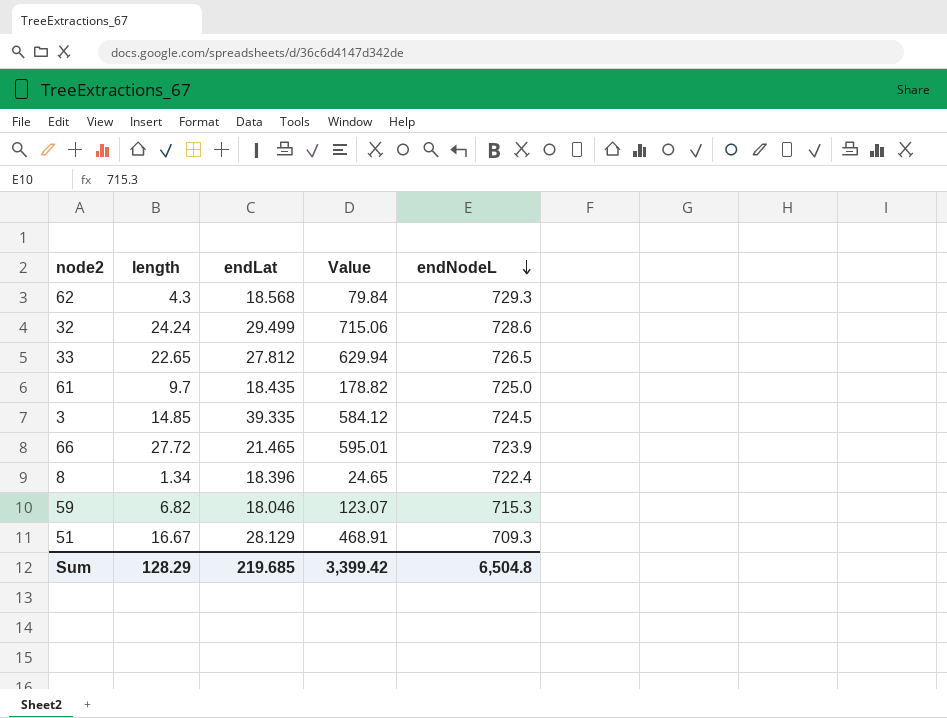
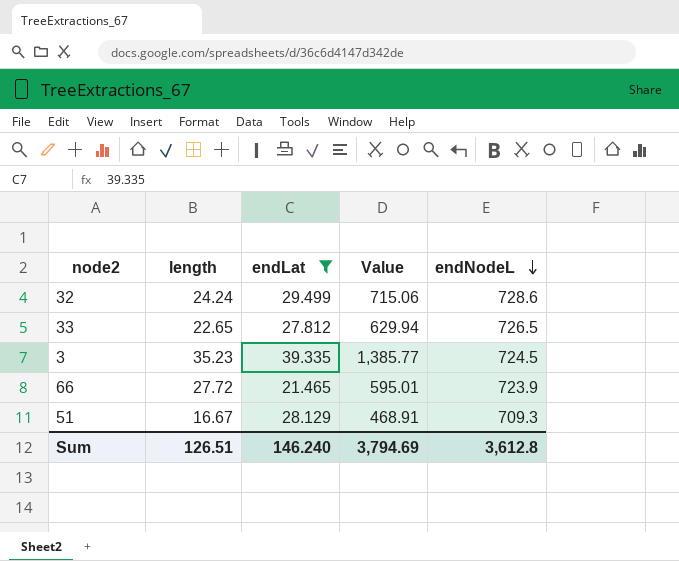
filter: none -> endLat >= 21.465
3 | length: 14.85 -> 35.23
3 | Value: 584.12 -> 1,385.77
Sum | length: 128.29 -> 126.51
Sum | endLat: 219.685 -> 146.240
Sum | Value: 3,399.42 -> 3,794.69
Sum | endNodeL: 6,504.8 -> 3,612.8

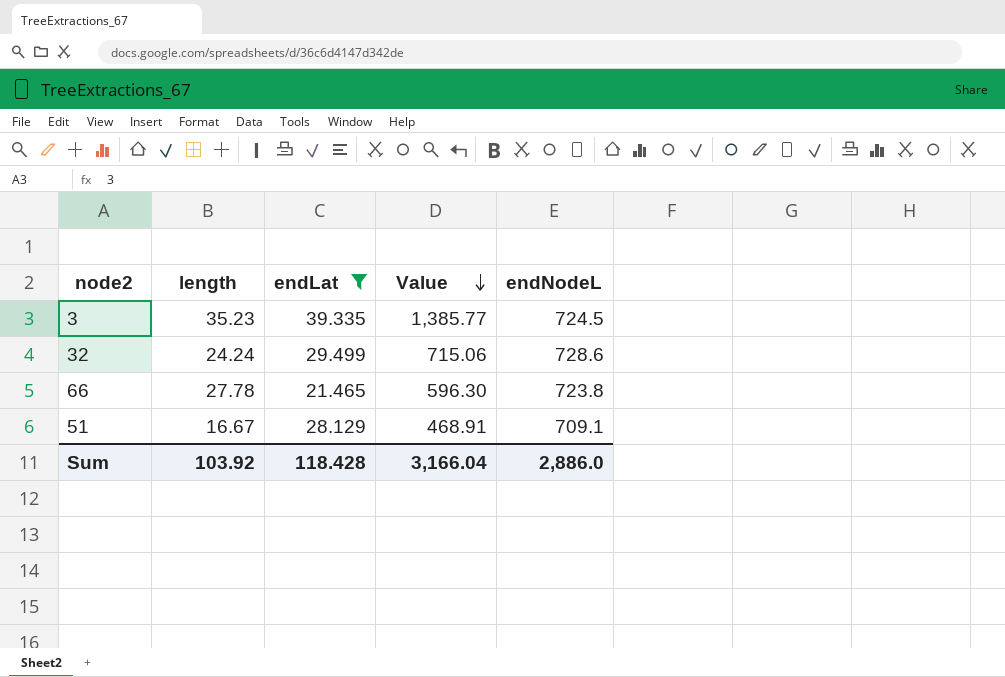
row order: endNodeL descending -> Value descending
row 33: 22.65 | 27.812 | 629.94 | 726.5 -> none
66 | length: 27.72 -> 27.78
66 | Value: 595.01 -> 596.30
66 | endNodeL: 723.9 -> 723.8
51 | endNodeL: 709.3 -> 709.1
Sum | length: 126.51 -> 103.92
Sum | endLat: 146.240 -> 118.428
Sum | Value: 3,794.69 -> 3,166.04
Sum | endNodeL: 3,612.8 -> 2,886.0

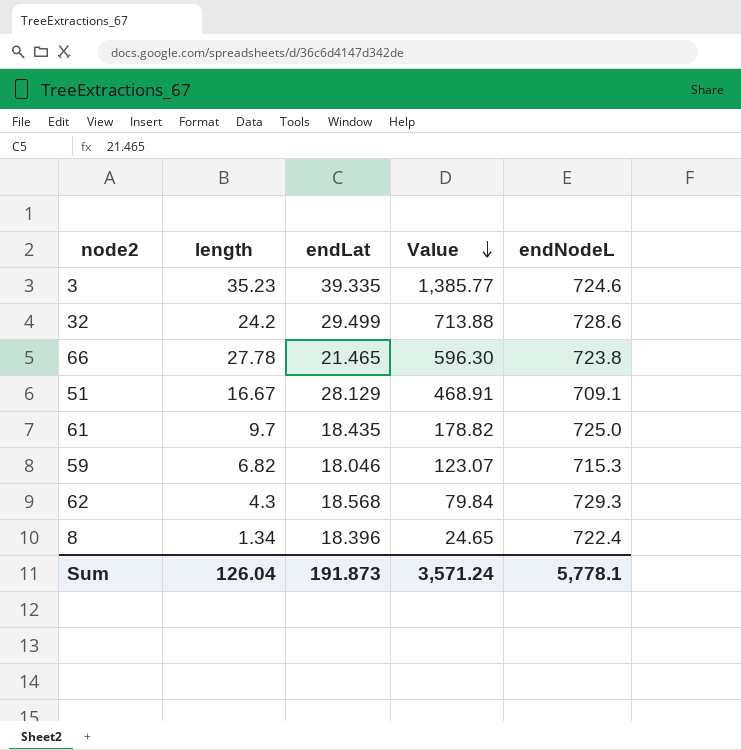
filter: endLat >= 21.465 -> none
3 | endNodeL: 724.5 -> 724.6
32 | length: 24.24 -> 24.2
32 | Value: 715.06 -> 713.88
Sum | length: 103.92 -> 126.04
Sum | endLat: 118.428 -> 191.873
Sum | Value: 3,166.04 -> 3,571.24
Sum | endNodeL: 2,886.0 -> 5,778.1

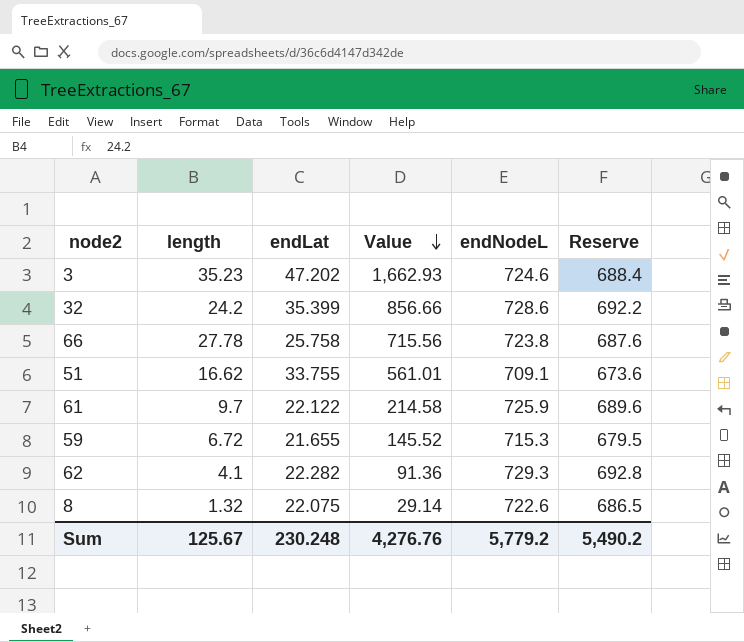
column Reserve | formula: none -> [endNodeL] * 0.95
3 | endLat: 39.335 -> 47.202
3 | Value: 1,385.77 -> 1,662.93
32 | endLat: 29.499 -> 35.399
32 | Value: 713.88 -> 856.66
66 | endLat: 21.465 -> 25.758
66 | Value: 596.30 -> 715.56
51 | length: 16.67 -> 16.62
51 | endLat: 28.129 -> 33.755
51 | Value: 468.91 -> 561.01
61 | endLat: 18.435 -> 22.122
61 | Value: 178.82 -> 214.58
61 | endNodeL: 725.0 -> 725.9
59 | length: 6.82 -> 6.72
59 | endLat: 18.046 -> 21.655
59 | Value: 123.07 -> 145.52
62 | length: 4.3 -> 4.1
62 | endLat: 18.568 -> 22.282
62 | Value: 79.84 -> 91.36
8 | length: 1.34 -> 1.32
8 | endLat: 18.396 -> 22.075
8 | Value: 24.65 -> 29.14
8 | endNodeL: 722.4 -> 722.6
Sum | length: 126.04 -> 125.67
Sum | endLat: 191.873 -> 230.248
Sum | Value: 3,571.24 -> 4,276.76
Sum | endNodeL: 5,778.1 -> 5,779.2

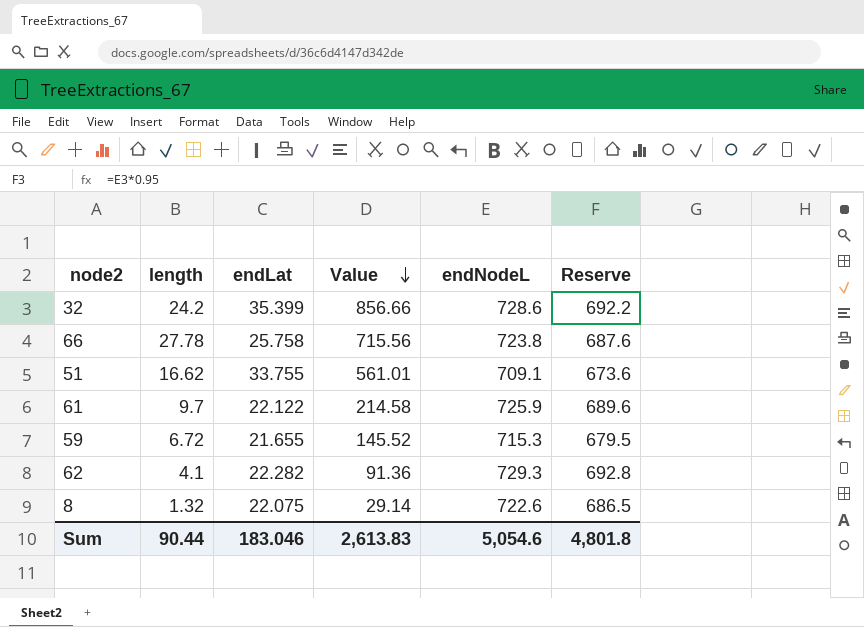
row 3: 35.23 | 47.202 | 1,662.93 | 724.6 | 688.4 -> none
Sum | length: 125.67 -> 90.44
Sum | endLat: 230.248 -> 183.046
Sum | Value: 4,276.76 -> 2,613.83
Sum | endNodeL: 5,779.2 -> 5,054.6
Sum | Reserve: 5,490.2 -> 4,801.8

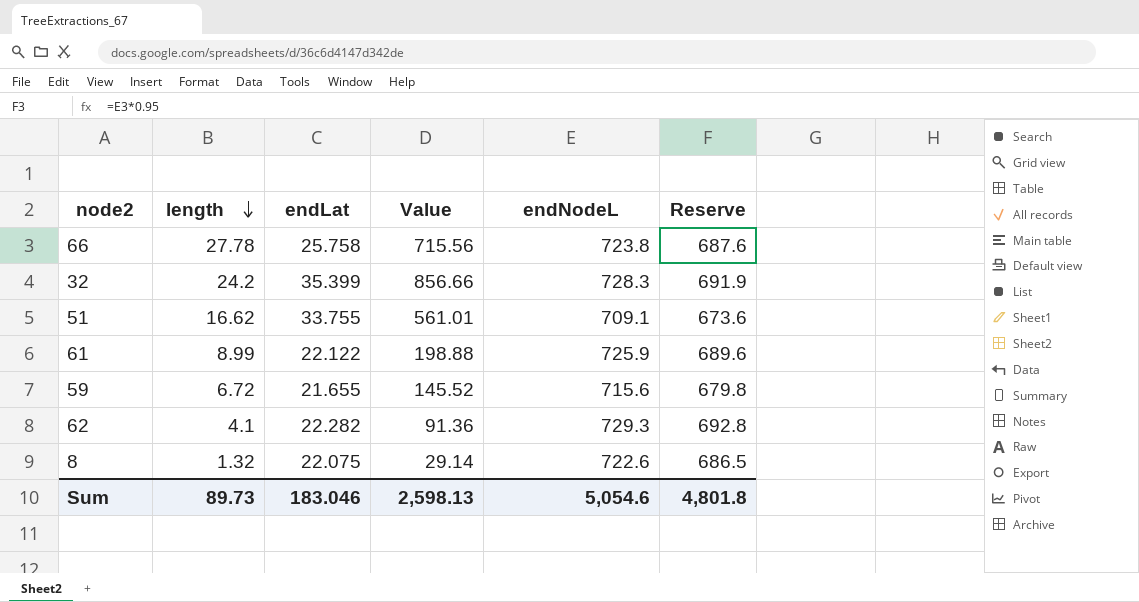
row order: Value descending -> length descending
32 | endNodeL: 728.6 -> 728.3
32 | Reserve: 692.2 -> 691.9
61 | length: 9.7 -> 8.99
61 | Value: 214.58 -> 198.88
59 | endNodeL: 715.3 -> 715.6
59 | Reserve: 679.5 -> 679.8
Sum | length: 90.44 -> 89.73
Sum | Value: 2,613.83 -> 2,598.13

